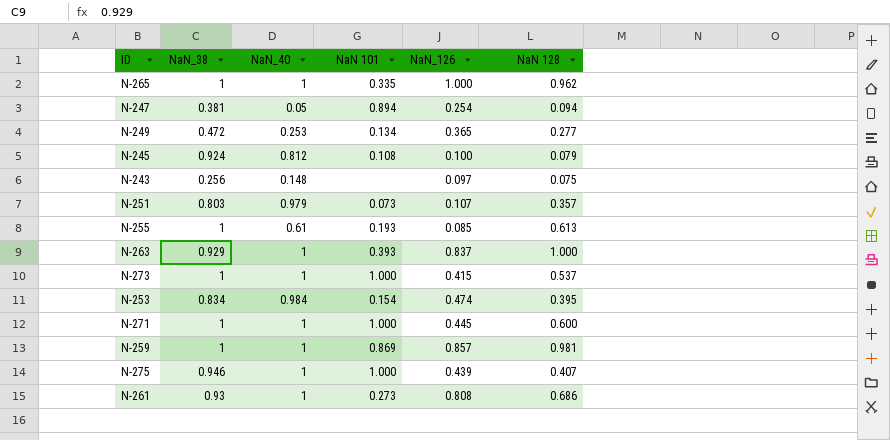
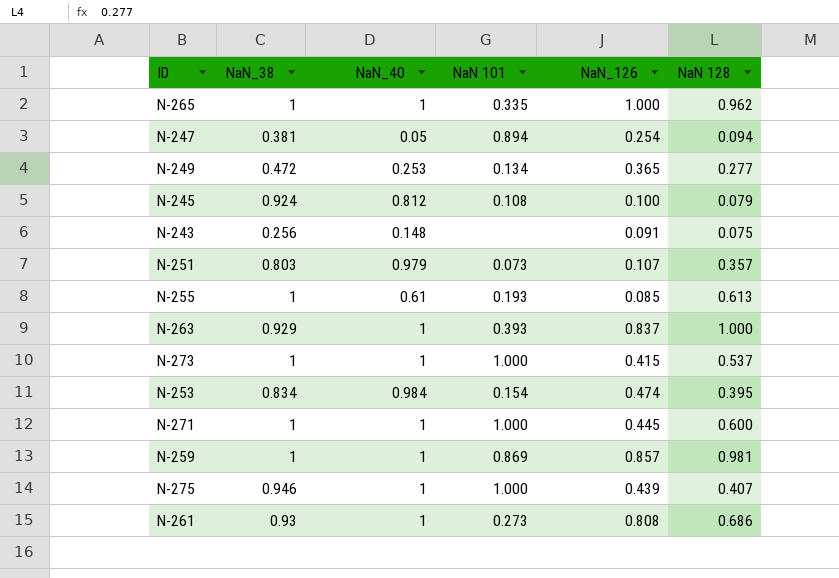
N-243 | NaN_126: 0.097 -> 0.091

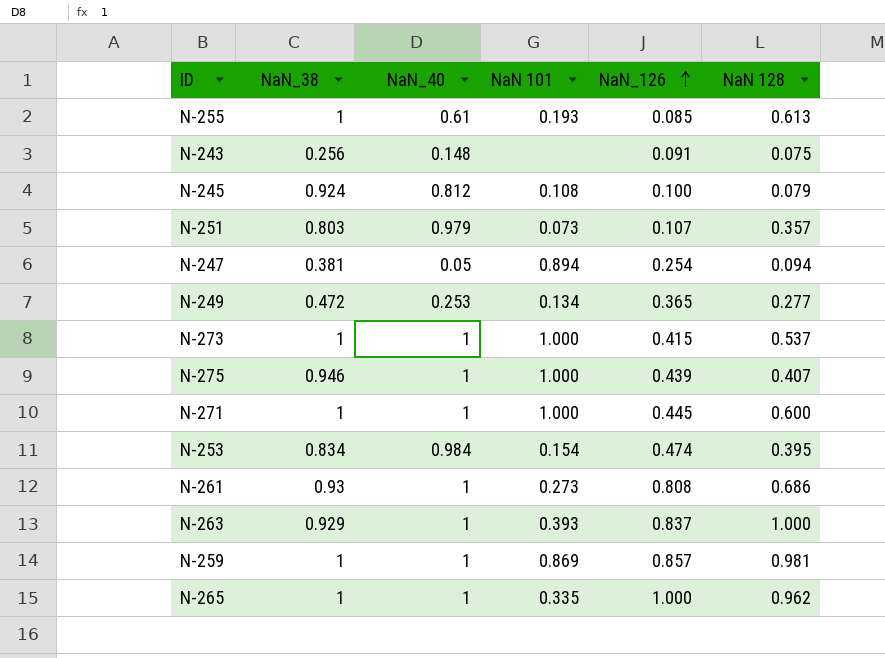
row order: none -> NaN_126 ascending

